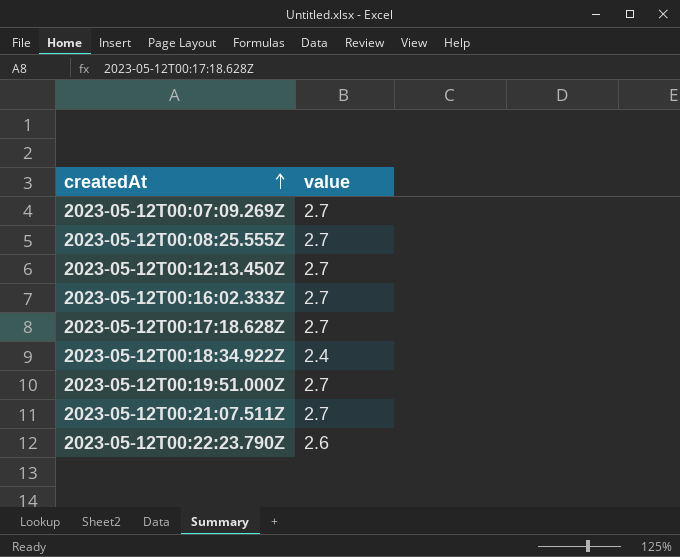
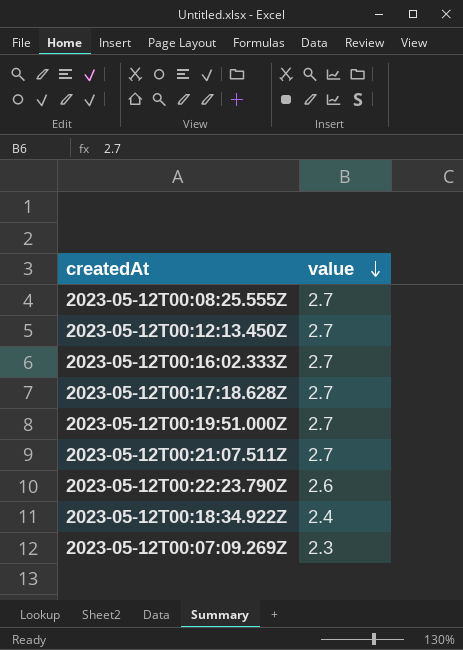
row order: createdAt ascending -> value descending
2023-05-12T00:07:09.269Z | value: 2.7 -> 2.3

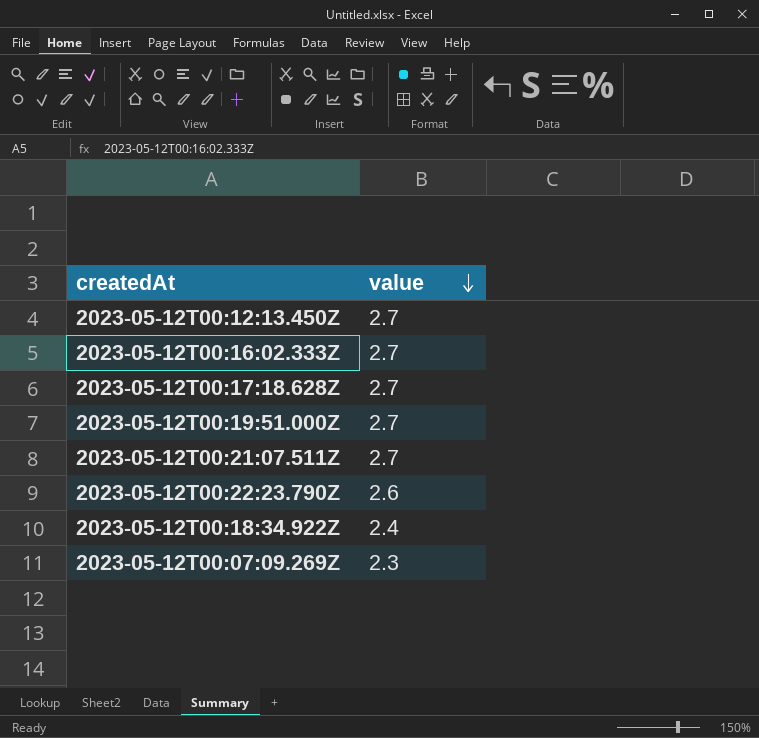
row 2023-05-12T00:08:25.555Z: 2.7 -> none

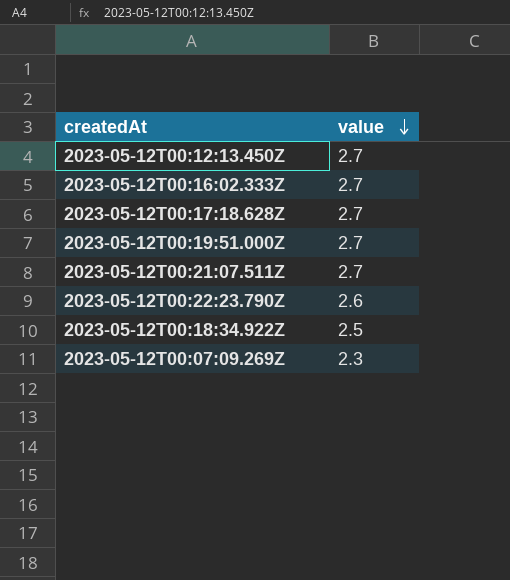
2023-05-12T00:18:34.922Z | value: 2.4 -> 2.5

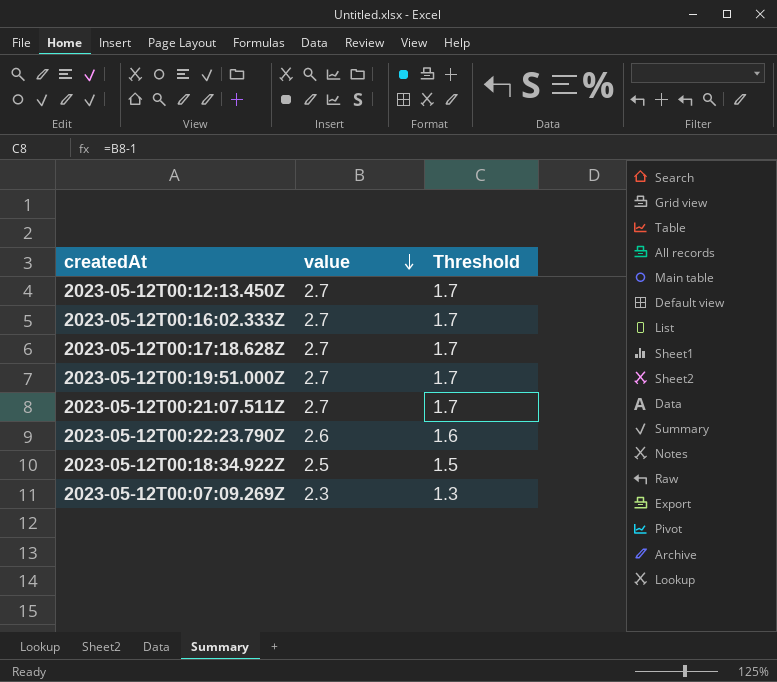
column Threshold | formula: none -> [value] - 1

